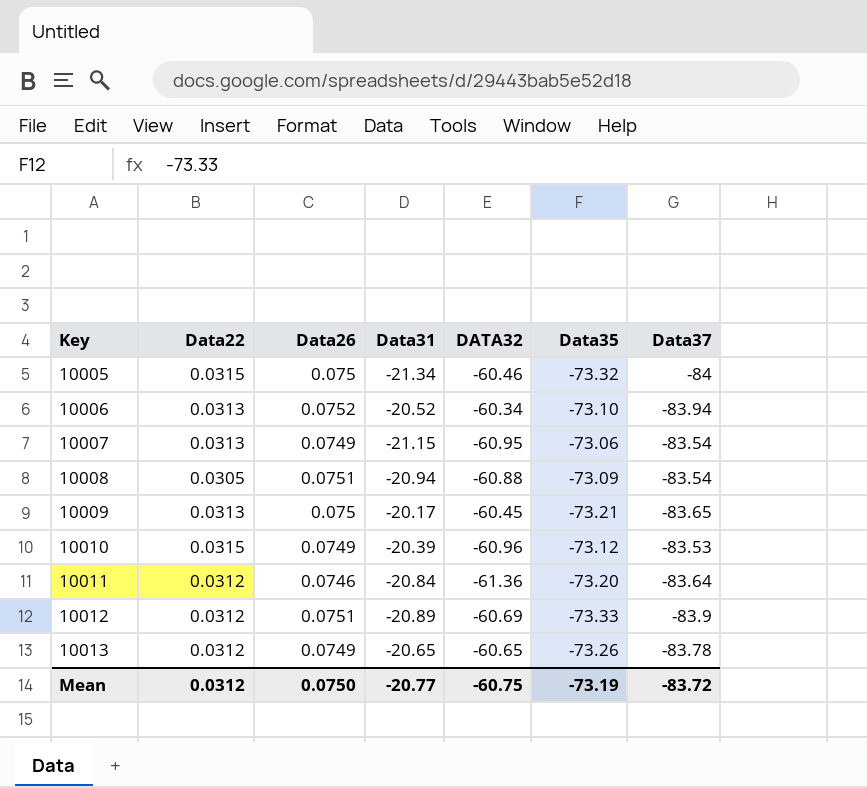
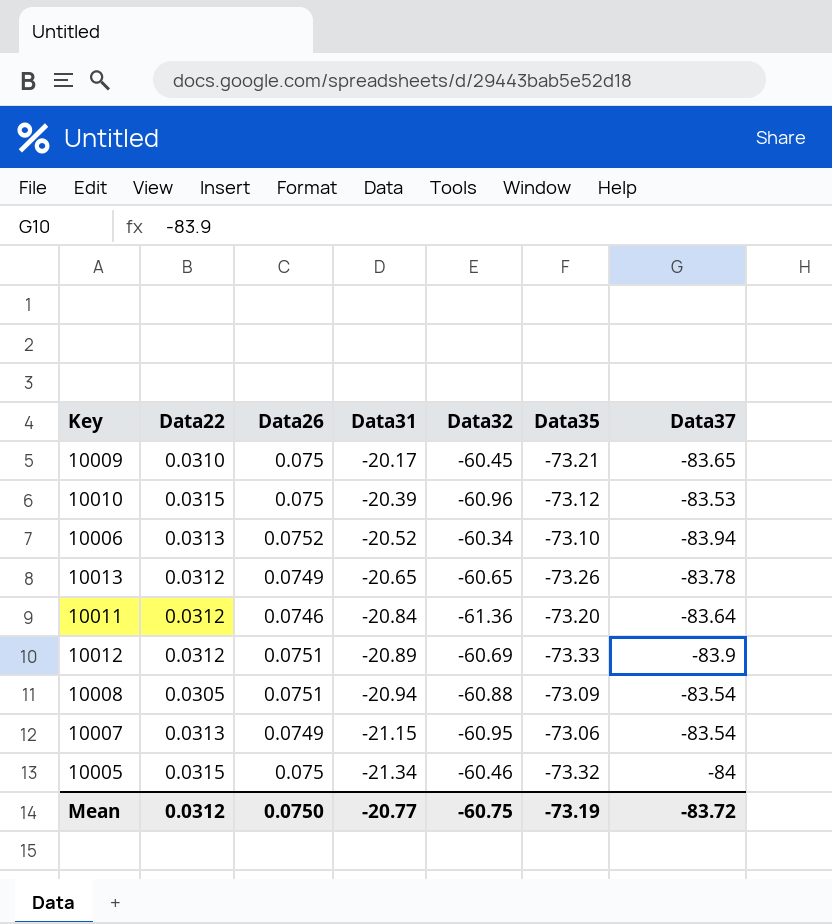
row order: Key ascending -> Data31 descending
column name: DATA32 -> Data32
10009 | Data22: 0.0313 -> 0.0310
10010 | Data26: 0.0749 -> 0.075

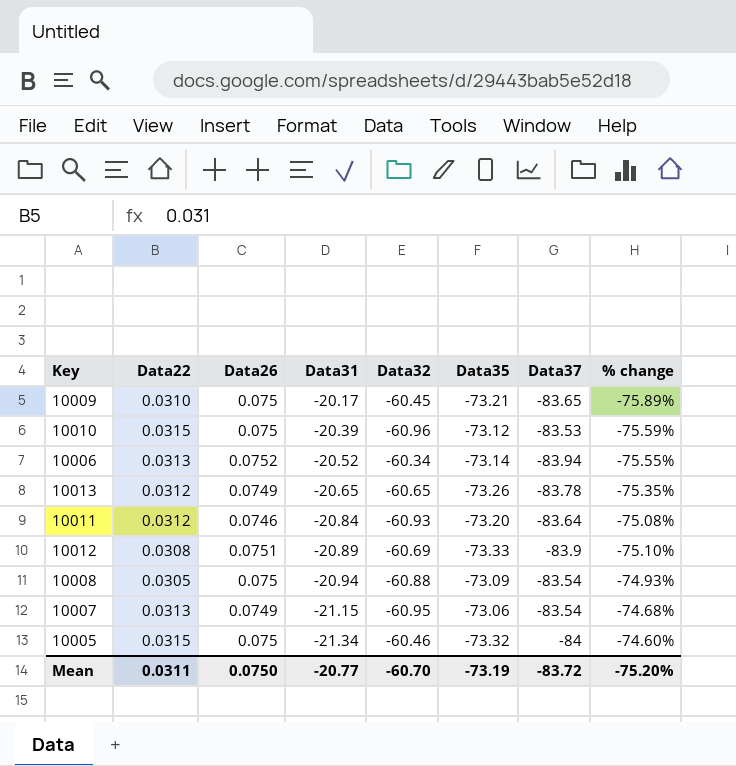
column % change | formula: none -> ([Data31] - [Data37]) / [Data37]
10006 | Data35: -73.10 -> -73.14
10011 | Data32: -61.36 -> -60.93
10012 | Data22: 0.0312 -> 0.0308
10008 | Data26: 0.0751 -> 0.075
Mean | Data22: 0.0312 -> 0.0311
Mean | Data32: -60.75 -> -60.70

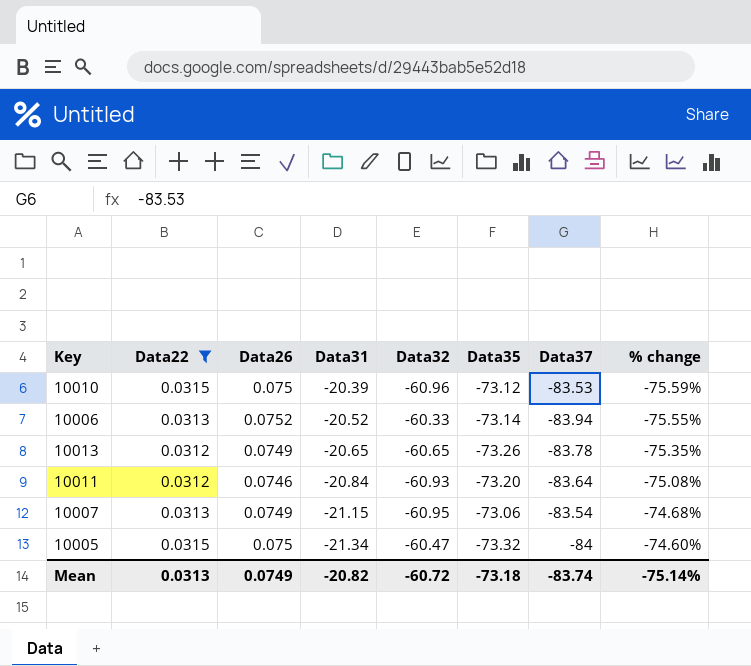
filter: none -> Data22 >= 0.0312
10006 | Data32: -60.34 -> -60.33
10005 | Data32: -60.46 -> -60.47
Mean | Data22: 0.0311 -> 0.0313
Mean | Data26: 0.0750 -> 0.0749
Mean | Data31: -20.77 -> -20.82
Mean | Data32: -60.70 -> -60.72
Mean | Data35: -73.19 -> -73.18
Mean | Data37: -83.72 -> -83.74
Mean | % change: -75.20% -> -75.14%

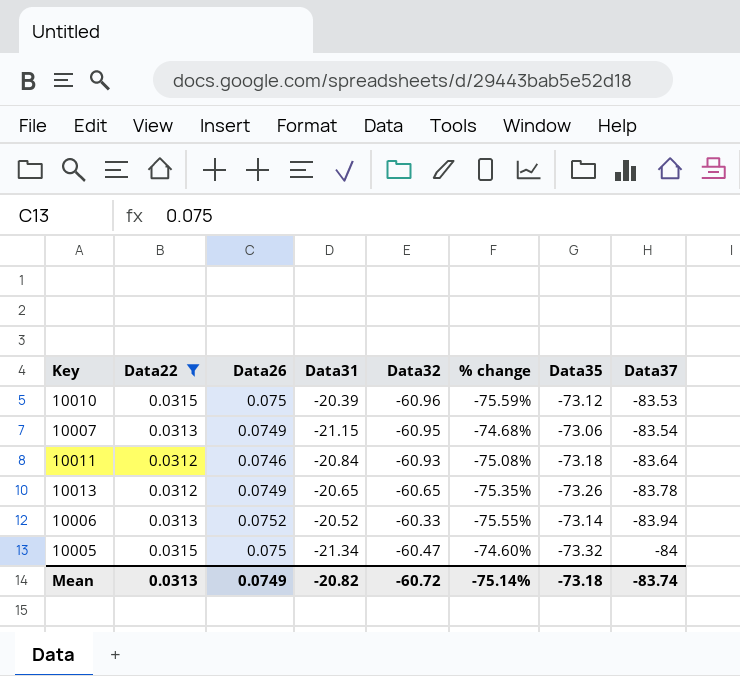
row order: Data31 descending -> Data37 descending
column % change | position: 8 -> 6
10011 | Data35: -73.20 -> -73.18

